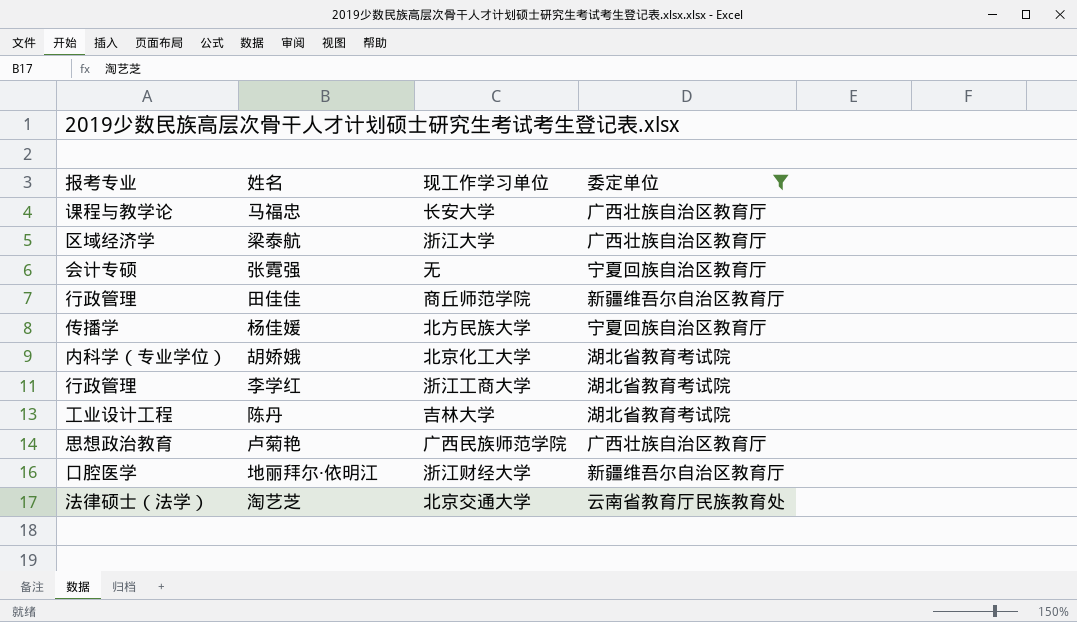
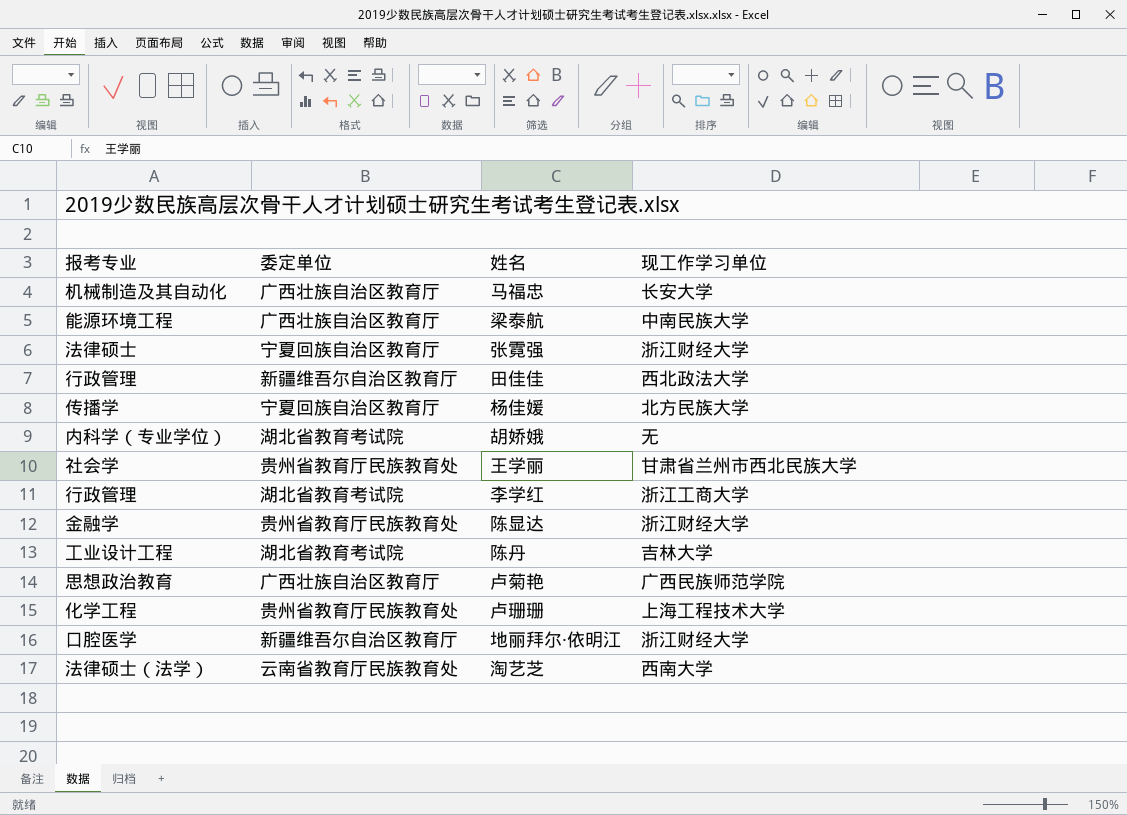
filter: 委定单位 != 贵州省教育厅民族教育处 -> none
column 委定单位 | position: 4 -> 2
马福忠 | 报考专业: 课程与教学论 -> 机械制造及其自动化
梁泰航 | 报考专业: 区域经济学 -> 能源环境工程
梁泰航 | 现工作学习单位: 浙江大学 -> 中南民族大学
张霓强 | 报考专业: 会计专硕 -> 法律硕士
张霓强 | 现工作学习单位: 无 -> 浙江财经大学
田佳佳 | 现工作学习单位: 商丘师范学院 -> 西北政法大学
胡娇娥 | 现工作学习单位: 北京化工大学 -> 无
淘艺芝 | 现工作学习单位: 北京交通大学 -> 西南大学

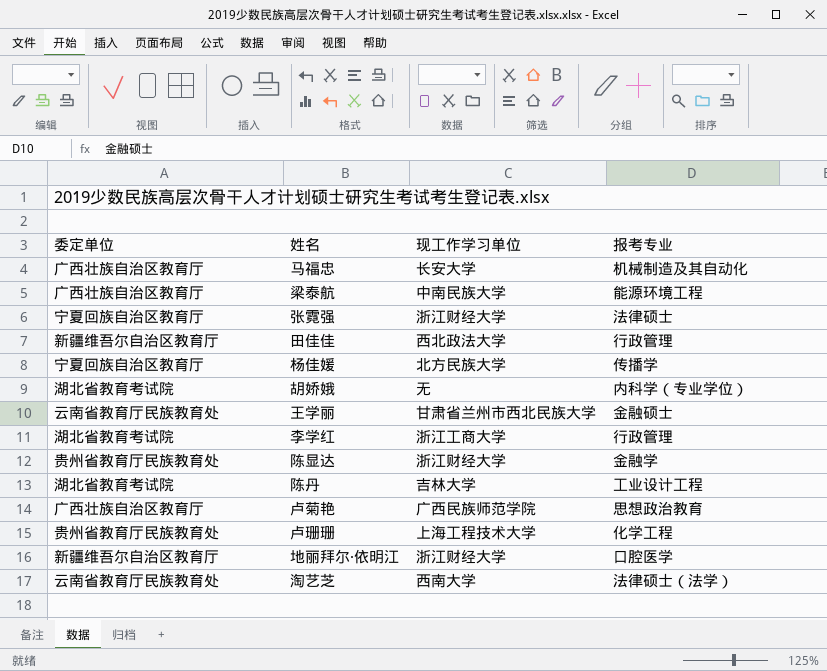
column 报考专业 | position: 1 -> 4
王学丽 | 委定单位: 贵州省教育厅民族教育处 -> 云南省教育厅民族教育处
王学丽 | 报考专业: 社会学 -> 金融硕士

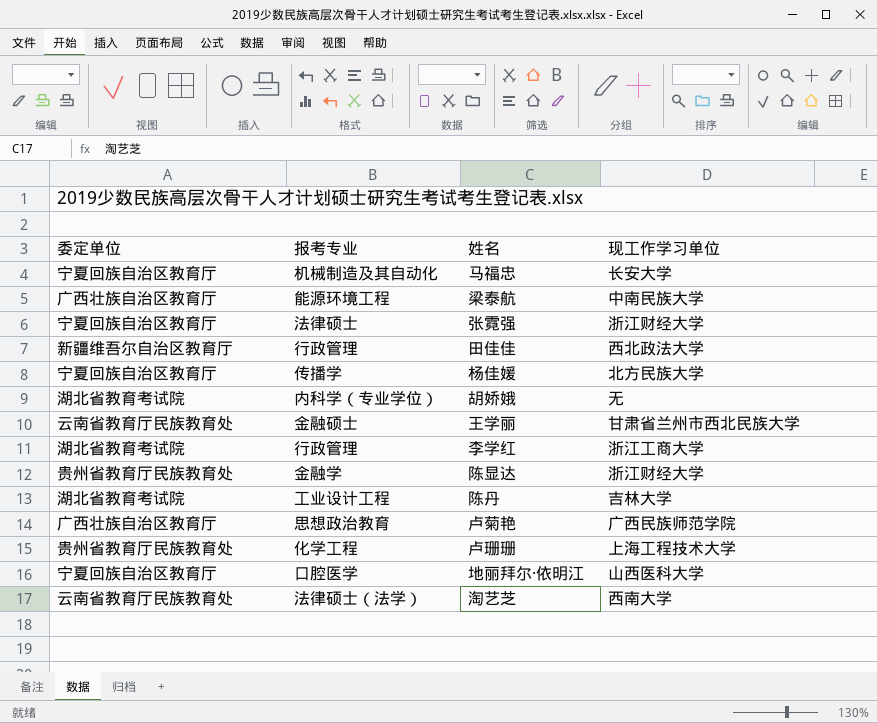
column 报考专业 | position: 4 -> 2
马福忠 | 委定单位: 广西壮族自治区教育厅 -> 宁夏回族自治区教育厅
地丽拜尔·依明江 | 委定单位: 新疆维吾尔自治区教育厅 -> 宁夏回族自治区教育厅
地丽拜尔·依明江 | 现工作学习单位: 浙江财经大学 -> 山西医科大学

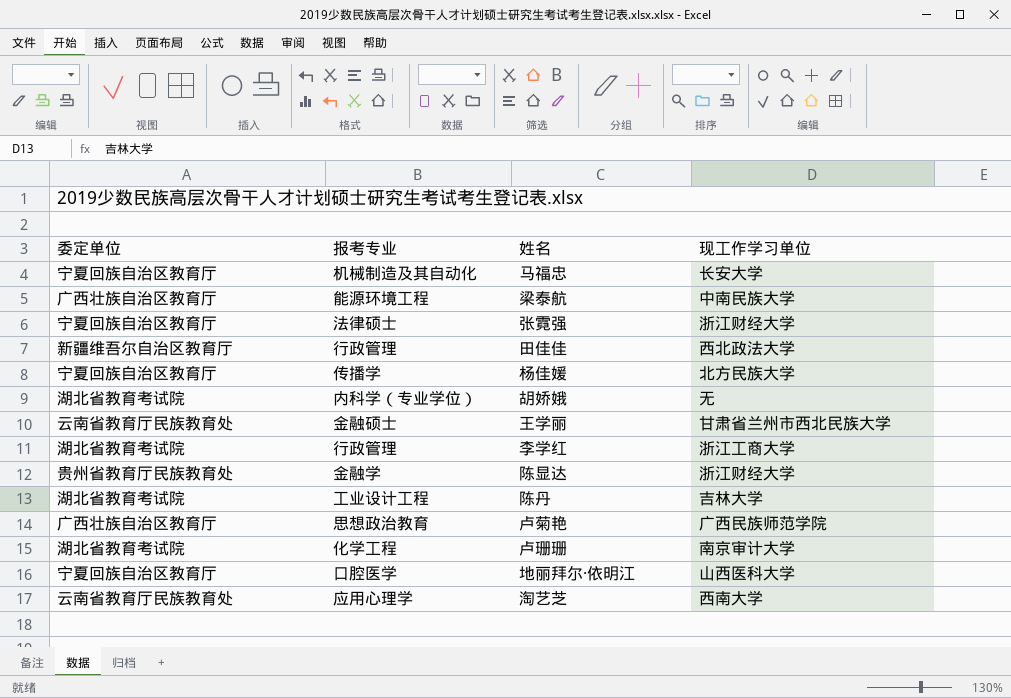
卢珊珊 | 委定单位: 贵州省教育厅民族教育处 -> 湖北省教育考试院
卢珊珊 | 现工作学习单位: 上海工程技术大学 -> 南京审计大学
淘艺芝 | 报考专业: 法律硕士（法学） -> 应用心理学

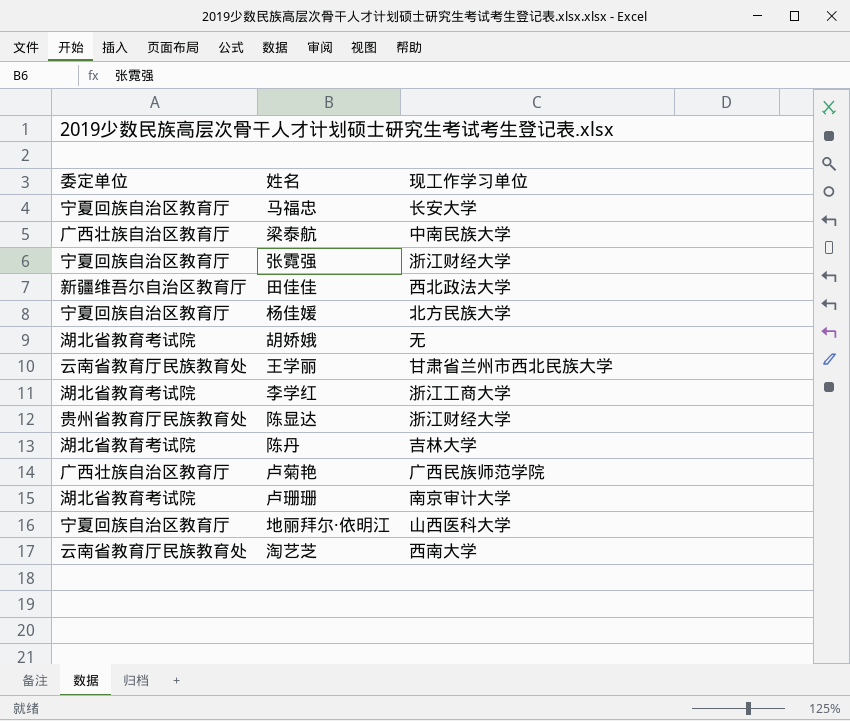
column 报考专业 | position: 2 -> none

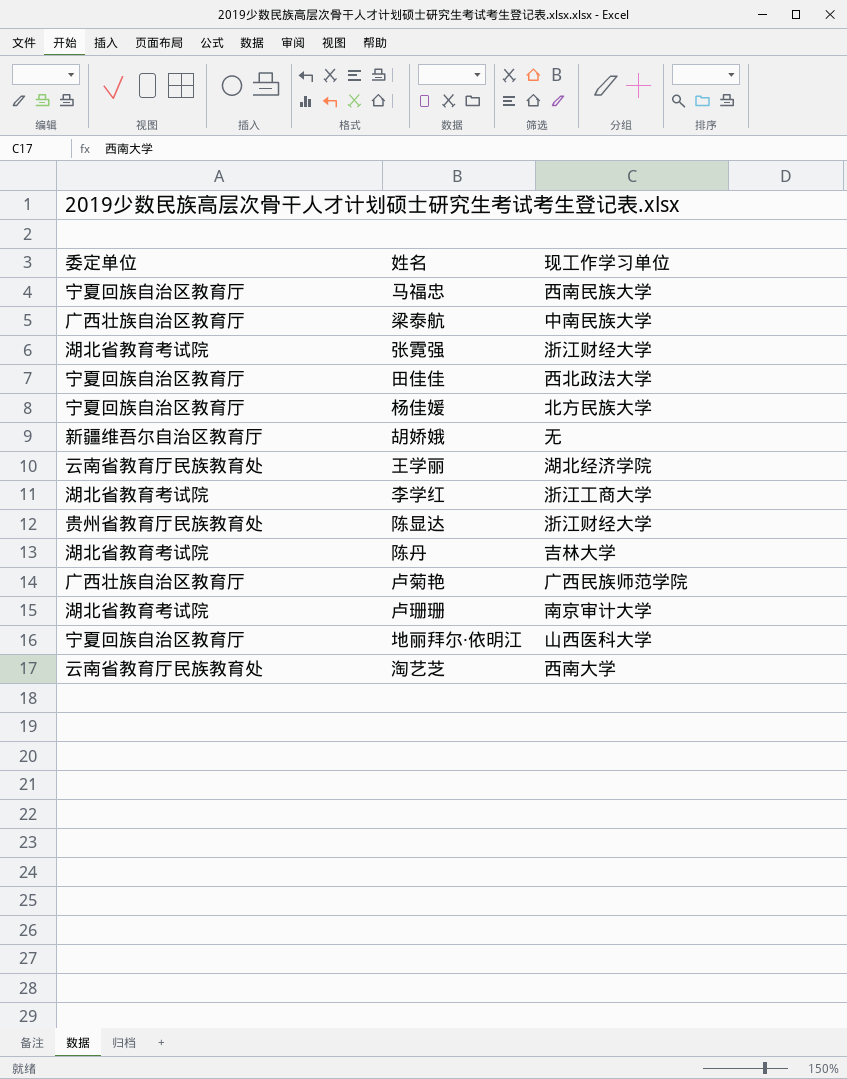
马福忠 | 现工作学习单位: 长安大学 -> 西南民族大学
张霓强 | 委定单位: 宁夏回族自治区教育厅 -> 湖北省教育考试院
田佳佳 | 委定单位: 新疆维吾尔自治区教育厅 -> 宁夏回族自治区教育厅
胡娇娥 | 委定单位: 湖北省教育考试院 -> 新疆维吾尔自治区教育厅
王学丽 | 现工作学习单位: 甘肃省兰州市西北民族大学 -> 湖北经济学院

